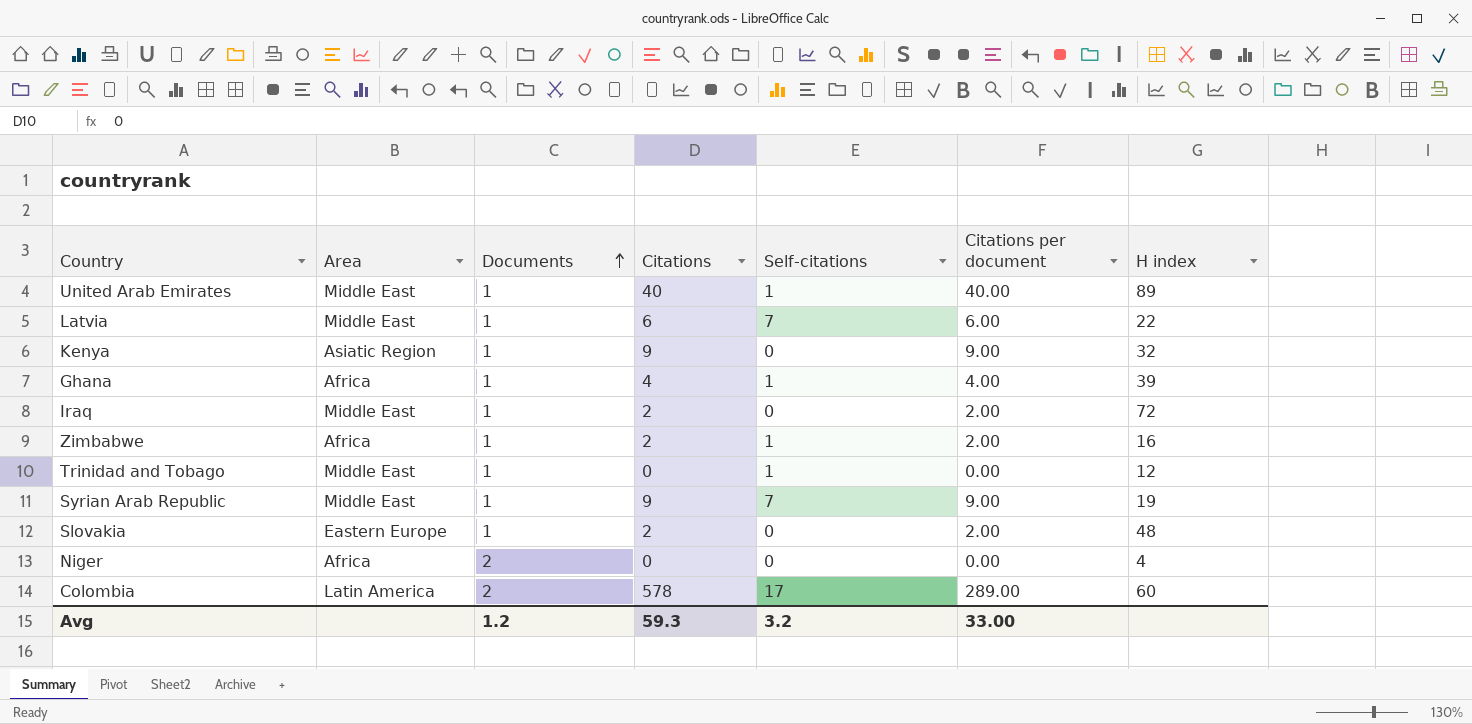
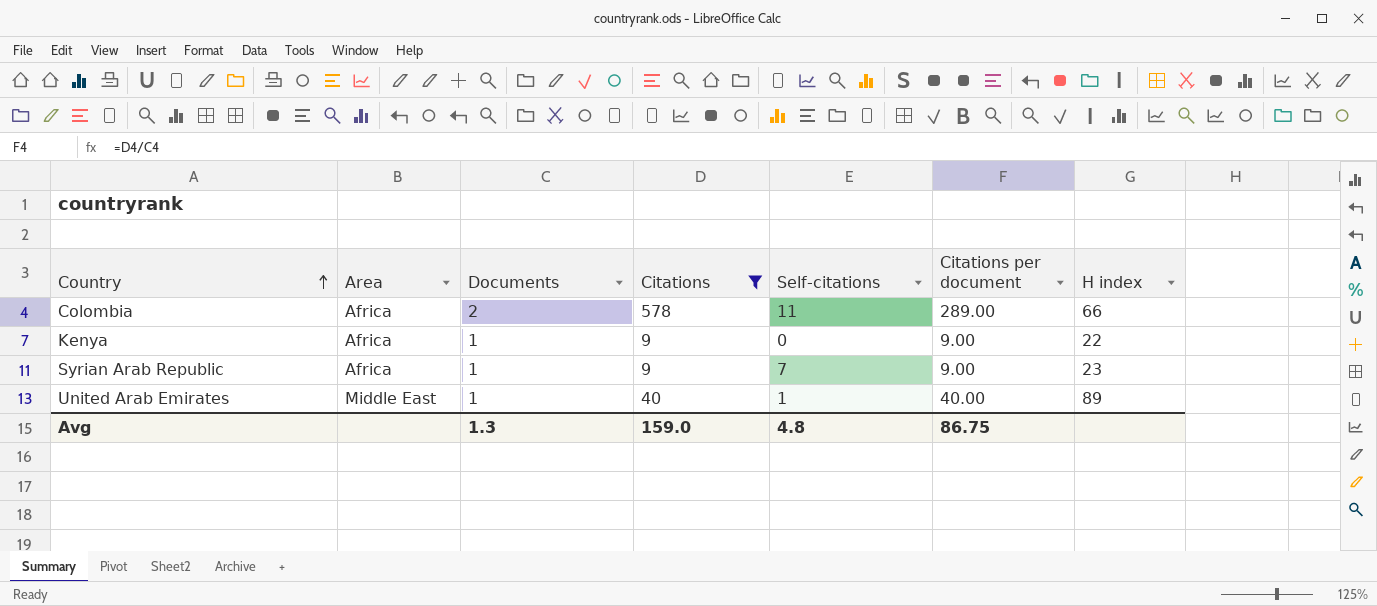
filter: none -> Citations >= 9
row order: Documents ascending -> Country ascending
Colombia | Area: Latin America -> Africa
Colombia | Self-citations: 17 -> 11
Colombia | H index: 60 -> 66
Kenya | Area: Asiatic Region -> Africa
Kenya | H index: 32 -> 22
Syrian Arab Republic | Area: Middle East -> Africa
Syrian Arab Republic | H index: 19 -> 23
Avg | Documents: 1.2 -> 1.3
Avg | Citations: 59.3 -> 159.0
Avg | Self-citations: 3.2 -> 4.8
Avg | Citations per document: 33.00 -> 86.75

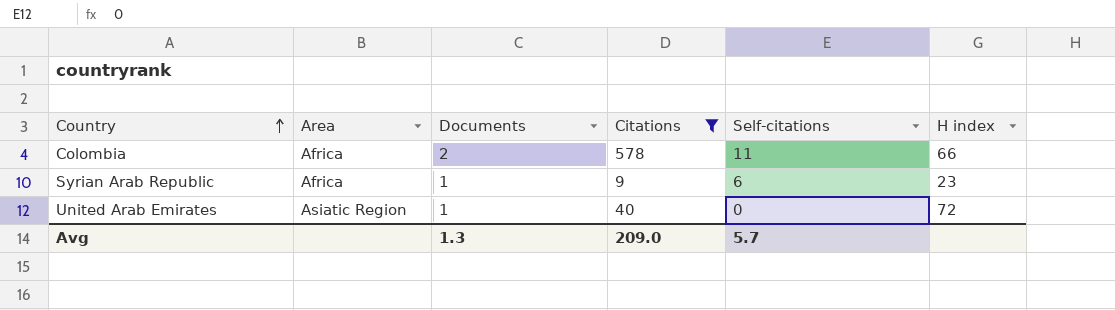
column Citations per document | formula: [Citations] / [Documents] -> none
row Kenya: Africa | 1 | 9 | 0 | 9.00 | 22 -> none
Syrian Arab Republic | Self-citations: 7 -> 6
United Arab Emirates | Area: Middle East -> Asiatic Region
United Arab Emirates | Self-citations: 1 -> 0
United Arab Emirates | H index: 89 -> 72
Avg | Citations: 159.0 -> 209.0
Avg | Self-citations: 4.8 -> 5.7

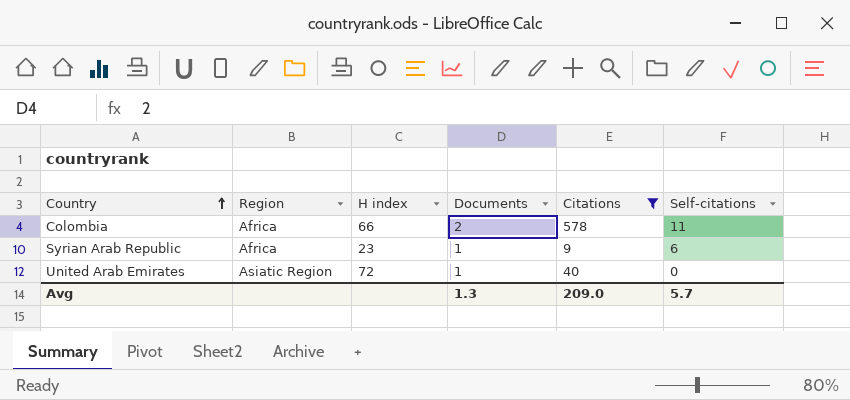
column name: Area -> Region
column H index | position: 6 -> 3

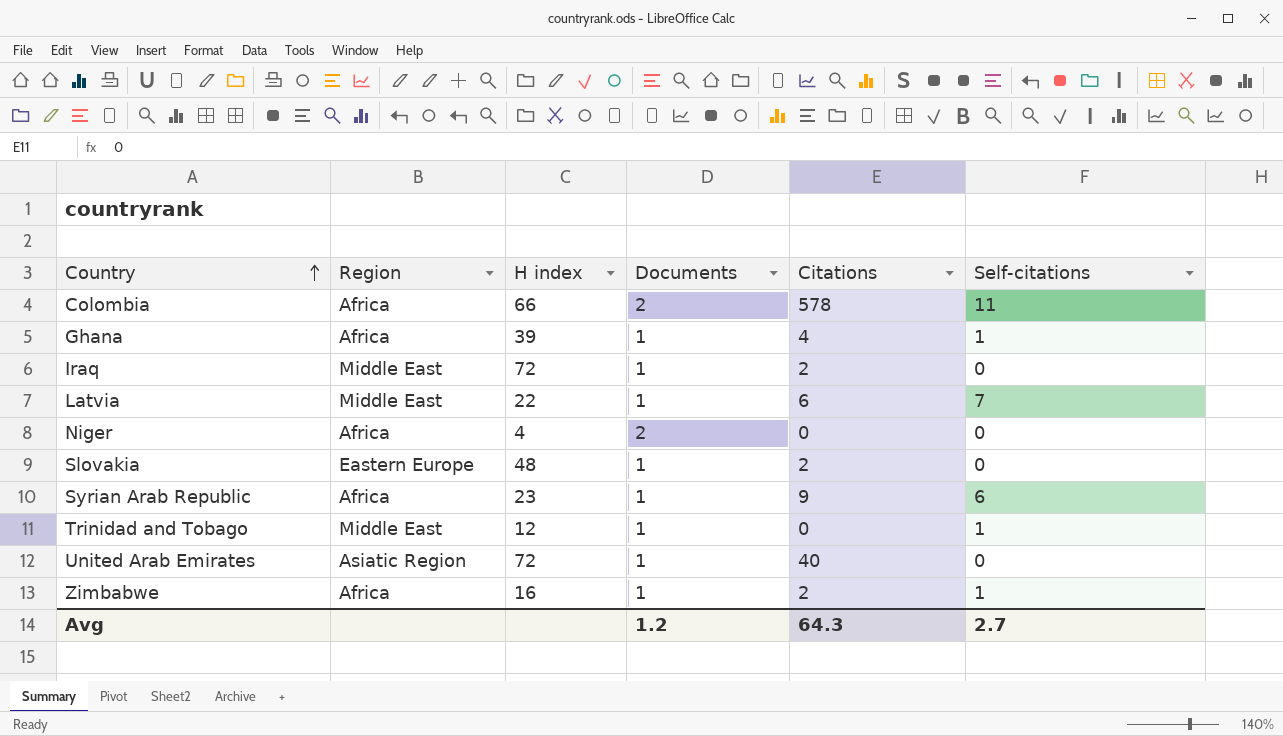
filter: Citations >= 9 -> none
Avg | Documents: 1.3 -> 1.2
Avg | Citations: 209.0 -> 64.3
Avg | Self-citations: 5.7 -> 2.7

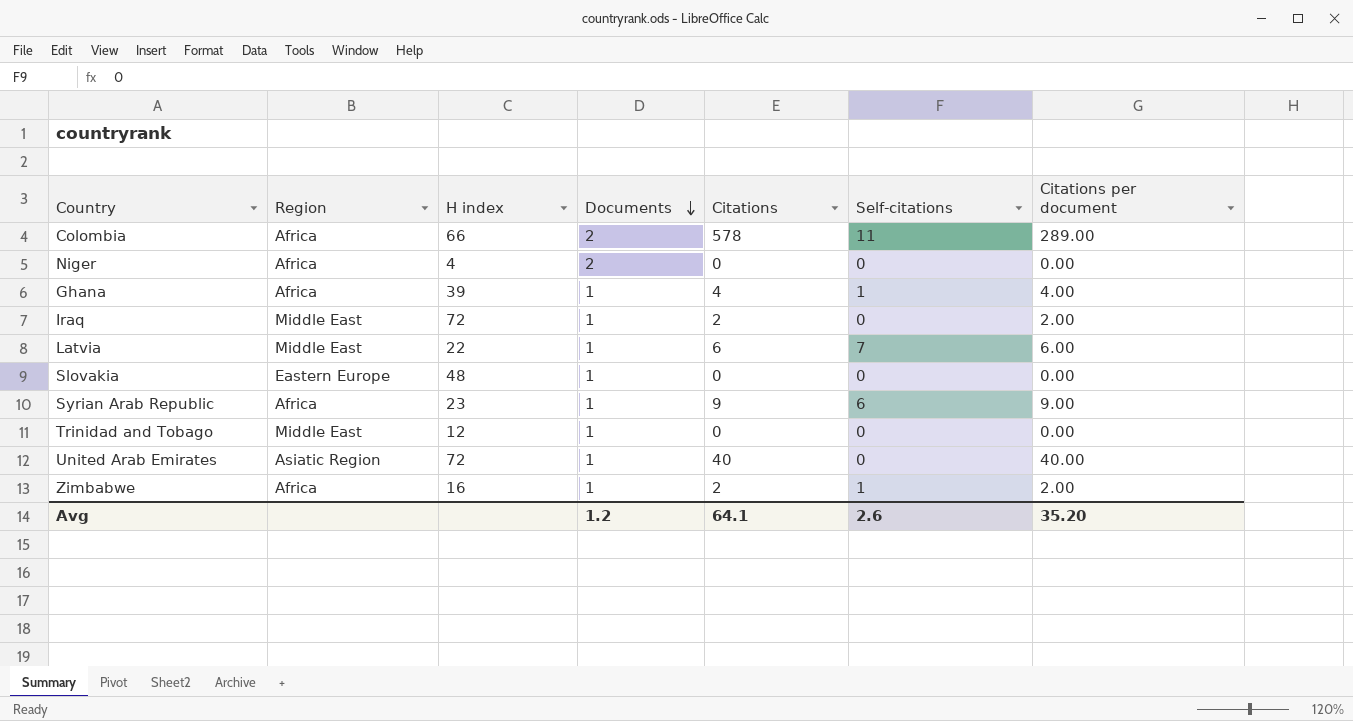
row order: Country ascending -> Documents descending
column Citations per document | formula: none -> [Citations] / [Documents]
Slovakia | Citations: 2 -> 0
Trinidad and Tobago | Self-citations: 1 -> 0
Avg | Citations: 64.3 -> 64.1
Avg | Self-citations: 2.7 -> 2.6

